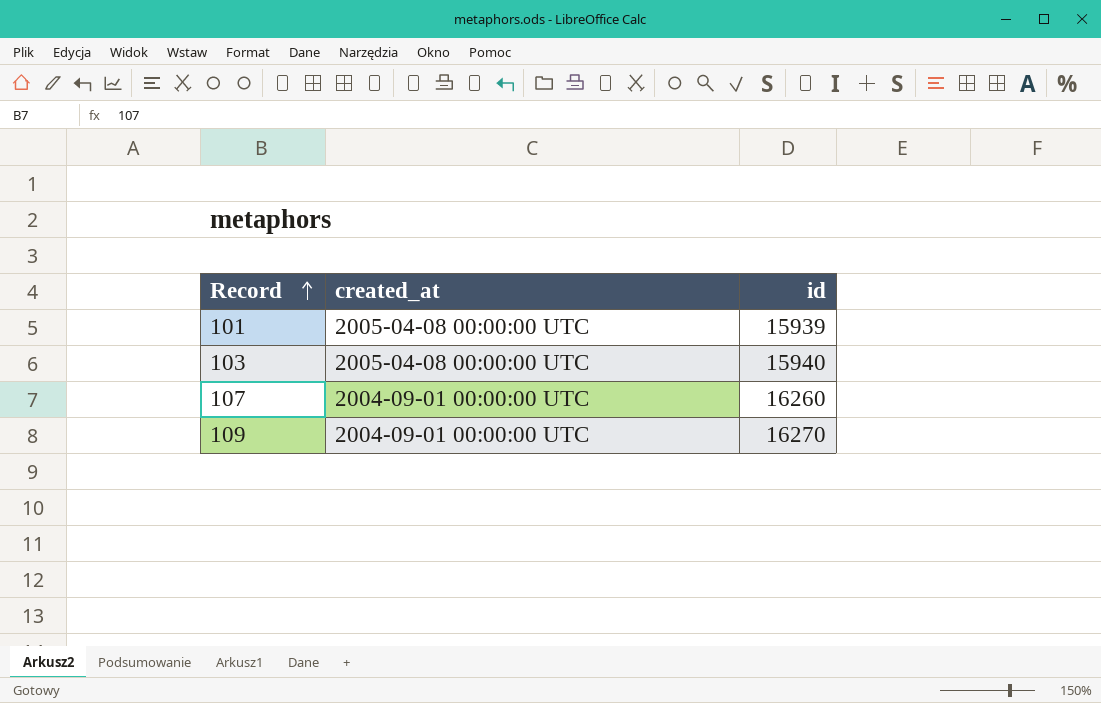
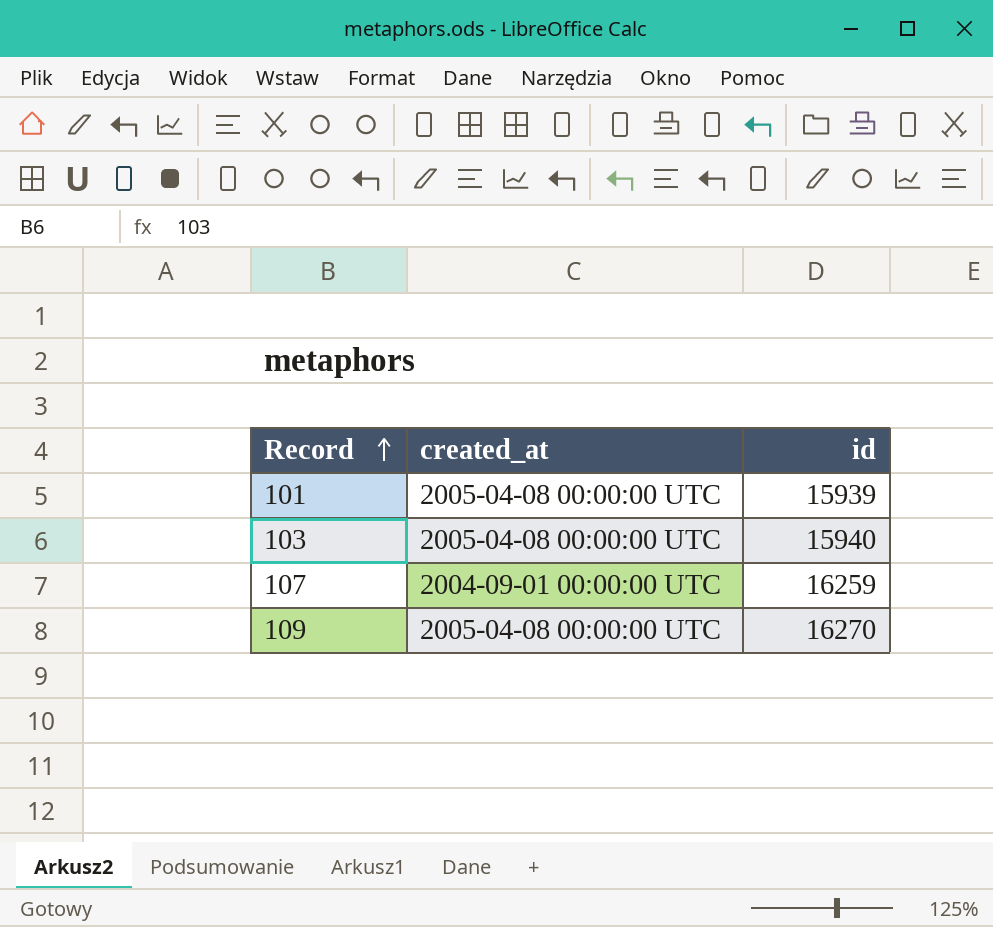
107 | id: 16260 -> 16259
109 | created_at: 2004-09-01 00:00:00 UTC -> 2005-04-08 00:00:00 UTC

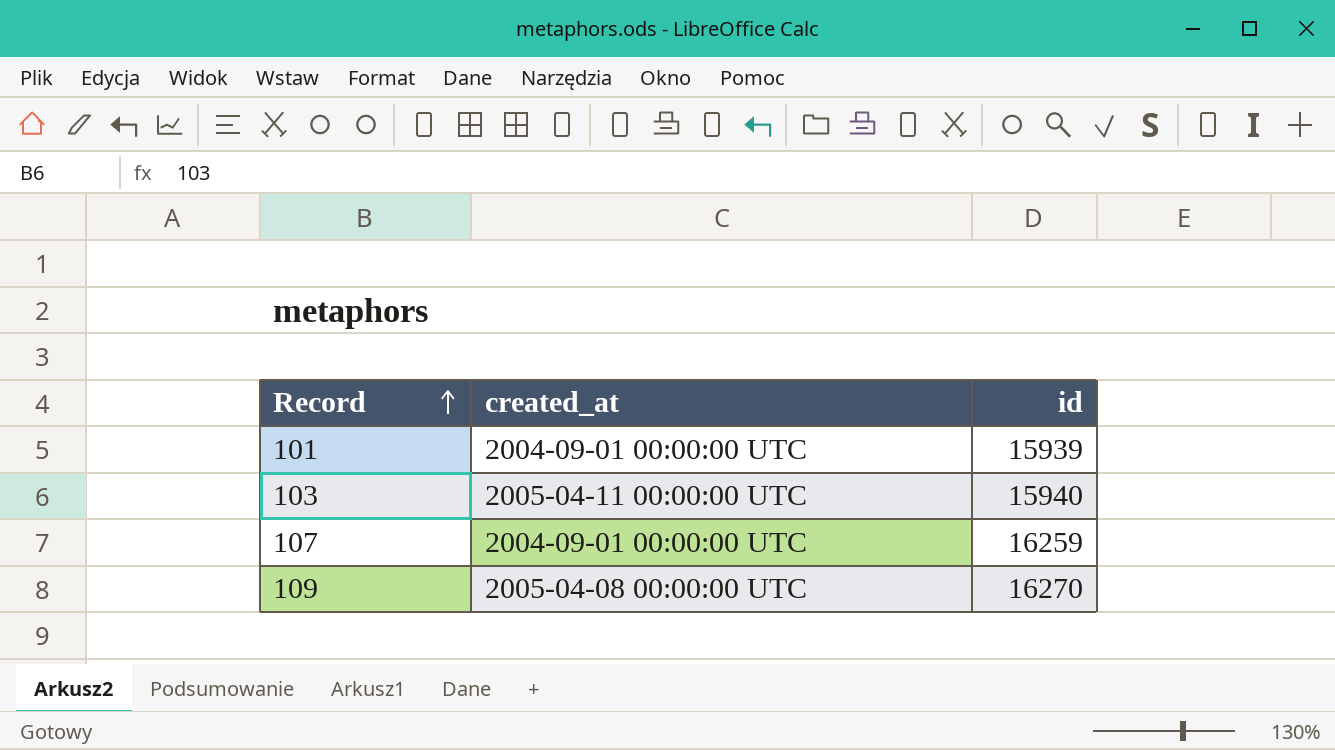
101 | created_at: 2005-04-08 00:00:00 UTC -> 2004-09-01 00:00:00 UTC
103 | created_at: 2005-04-08 00:00:00 UTC -> 2005-04-11 00:00:00 UTC

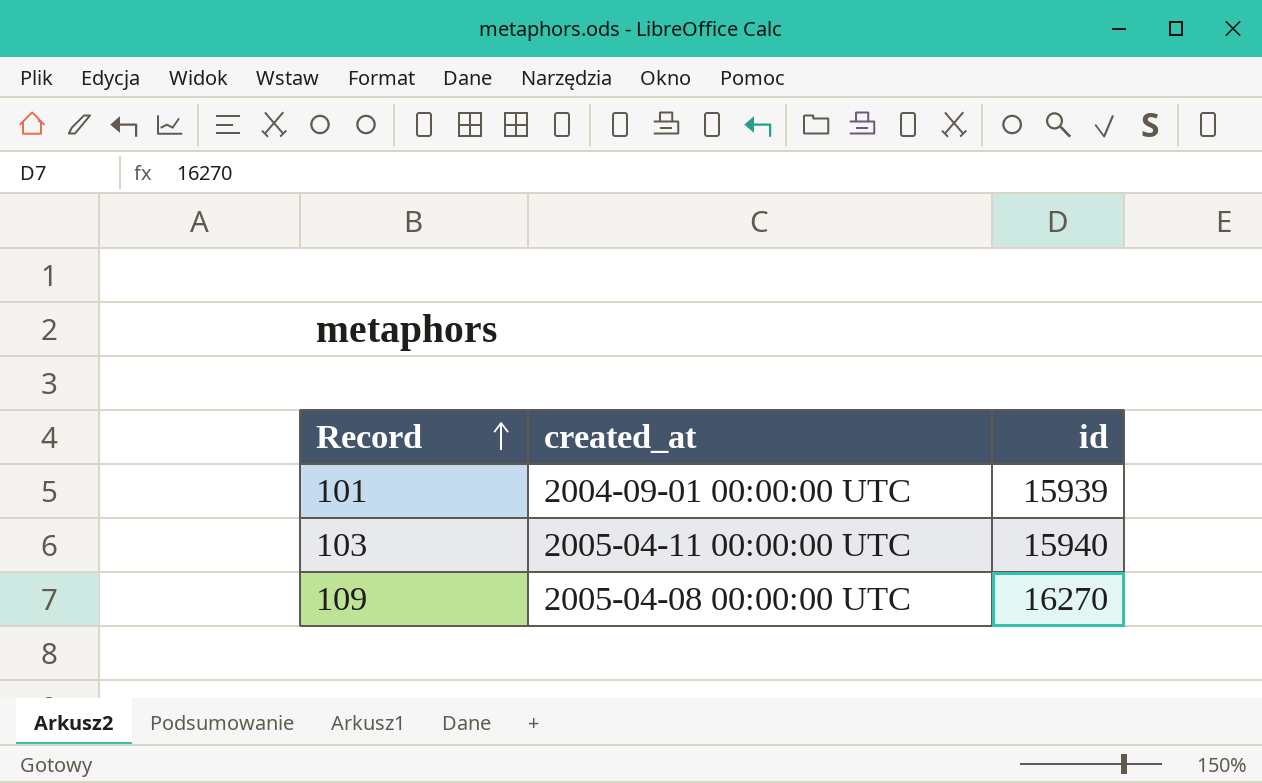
row 107: 2004-09-01 00:00:00 UTC | 16259 -> none

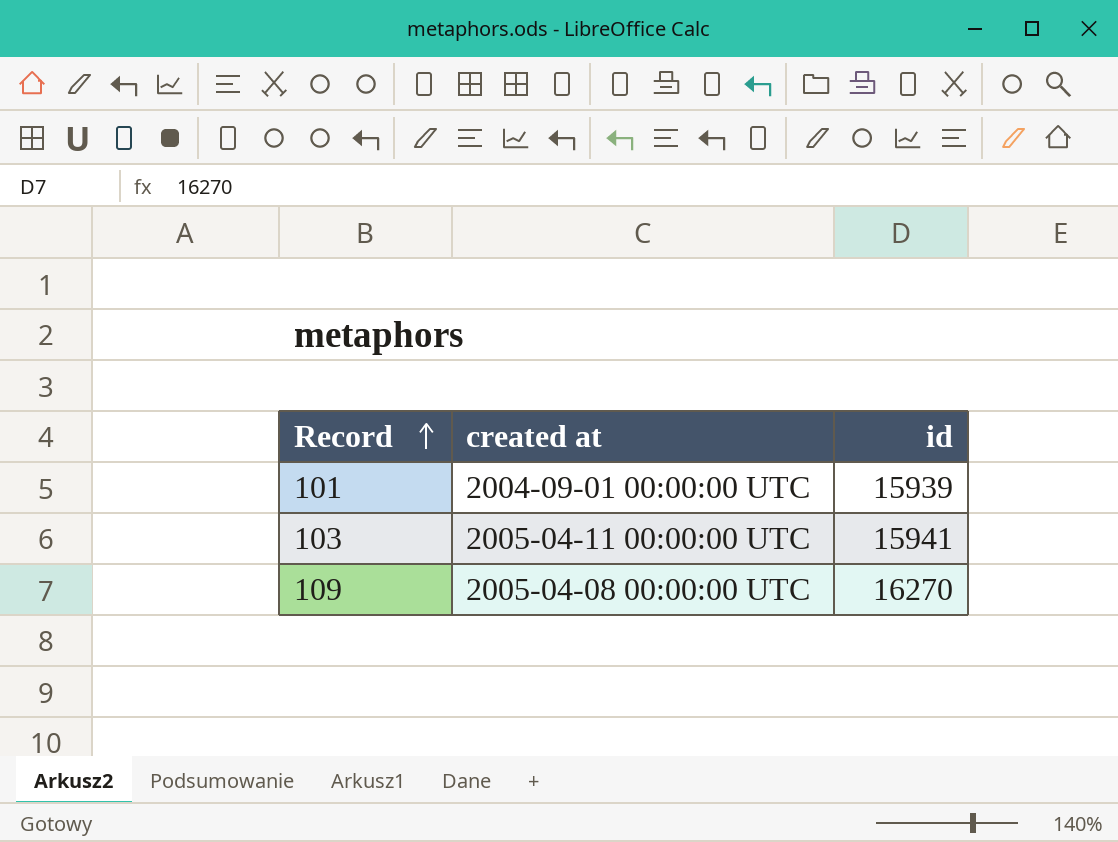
column name: created_at -> created at
103 | id: 15940 -> 15941

